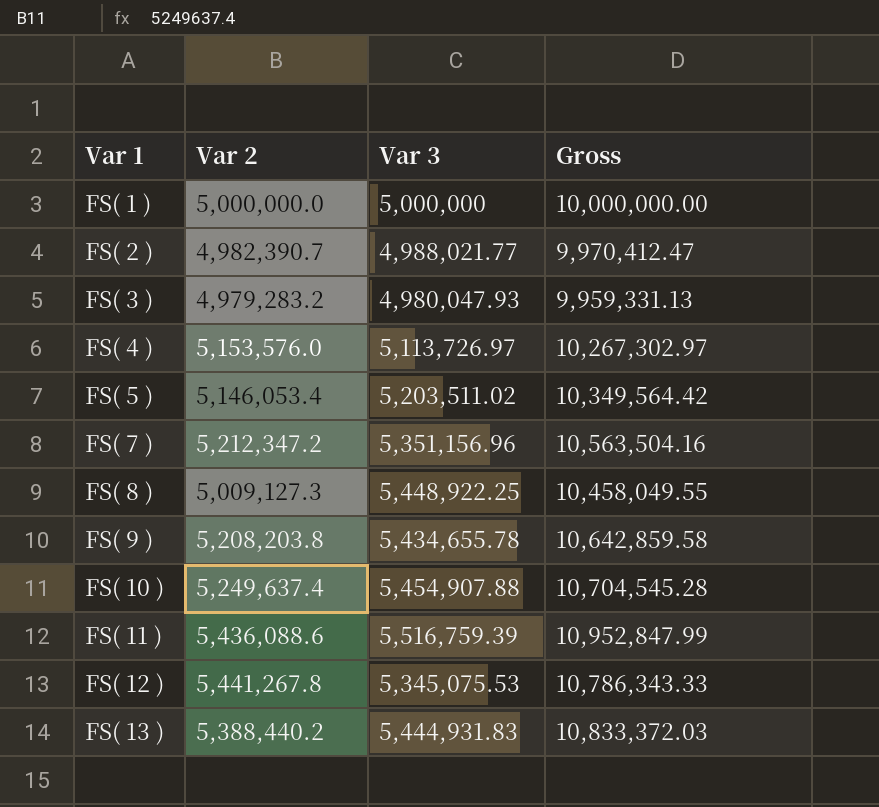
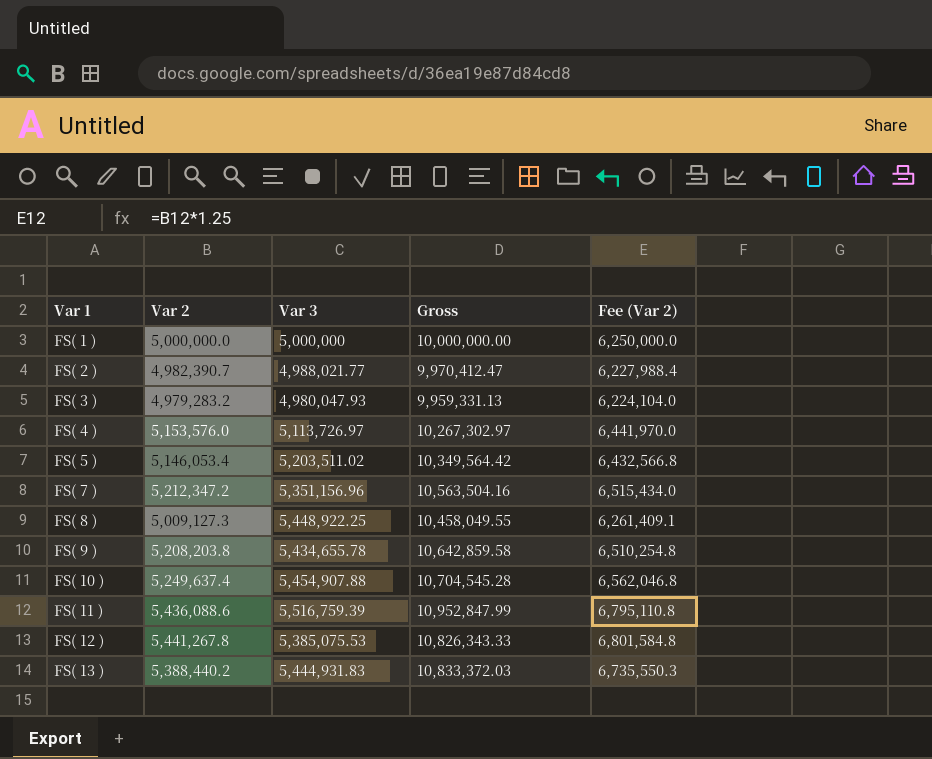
column Fee (Var 2) | formula: none -> [Var 2] * 1.25
FS( 12 ) | Var 3: 5,345,075.53 -> 5,385,075.53
FS( 12 ) | Gross: 10,786,343.33 -> 10,826,343.33

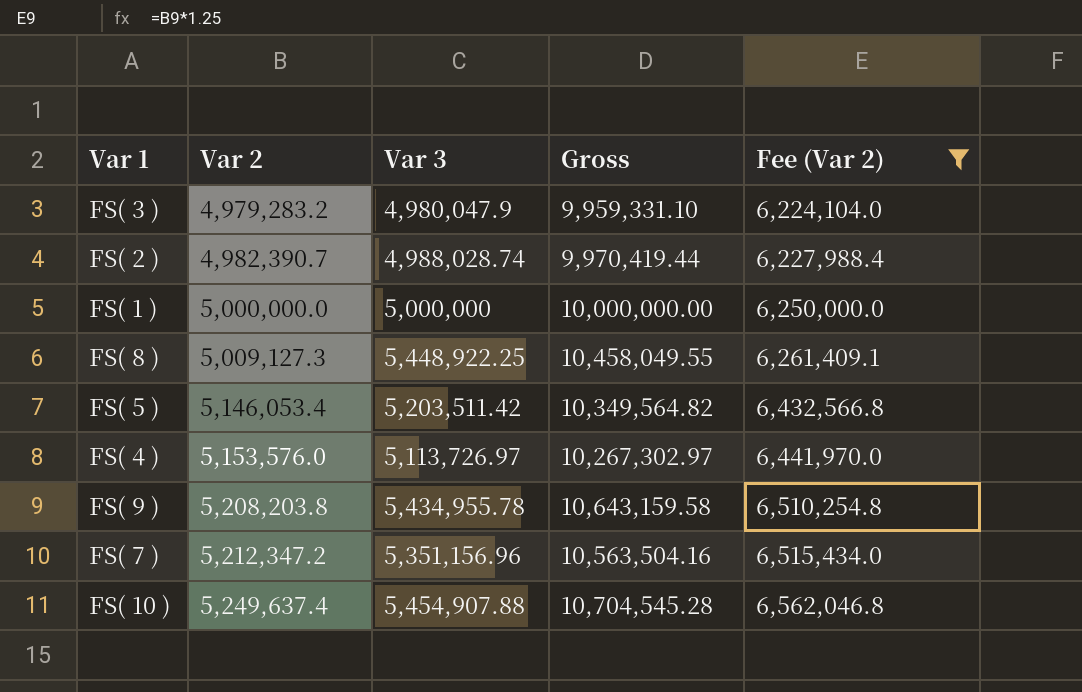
filter: none -> Fee (Var 2) <= 6,562,046.8
row order: Var 1 ascending -> Var 2 ascending
FS( 3 ) | Var 3: 4,980,047.93 -> 4,980,047.9
FS( 3 ) | Gross: 9,959,331.13 -> 9,959,331.10
FS( 2 ) | Var 3: 4,988,021.77 -> 4,988,028.74
FS( 2 ) | Gross: 9,970,412.47 -> 9,970,419.44
FS( 5 ) | Var 3: 5,203,511.02 -> 5,203,511.42
FS( 5 ) | Gross: 10,349,564.42 -> 10,349,564.82
FS( 9 ) | Var 3: 5,434,655.78 -> 5,434,955.78
FS( 9 ) | Gross: 10,642,859.58 -> 10,643,159.58

